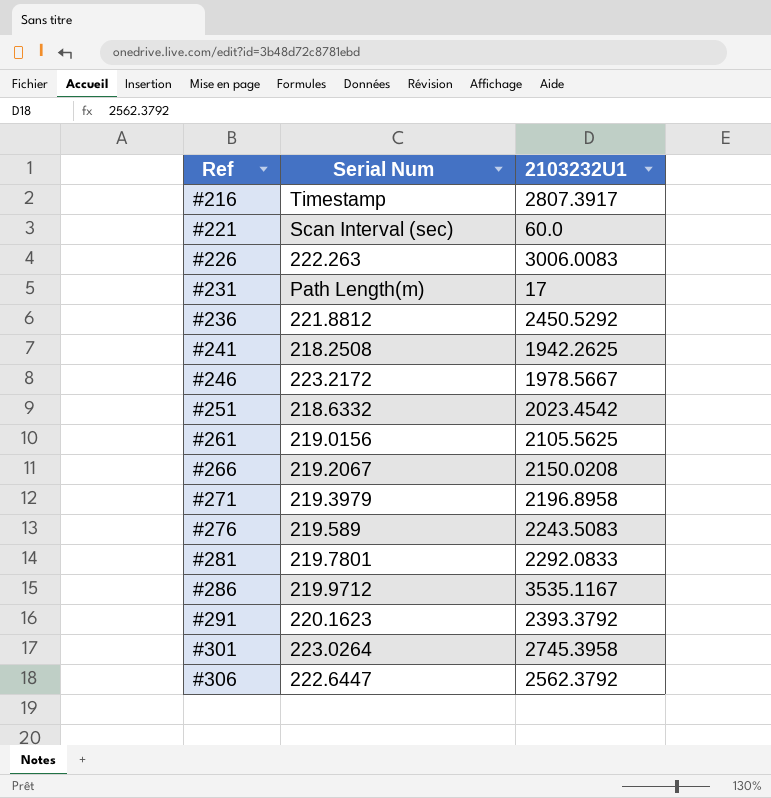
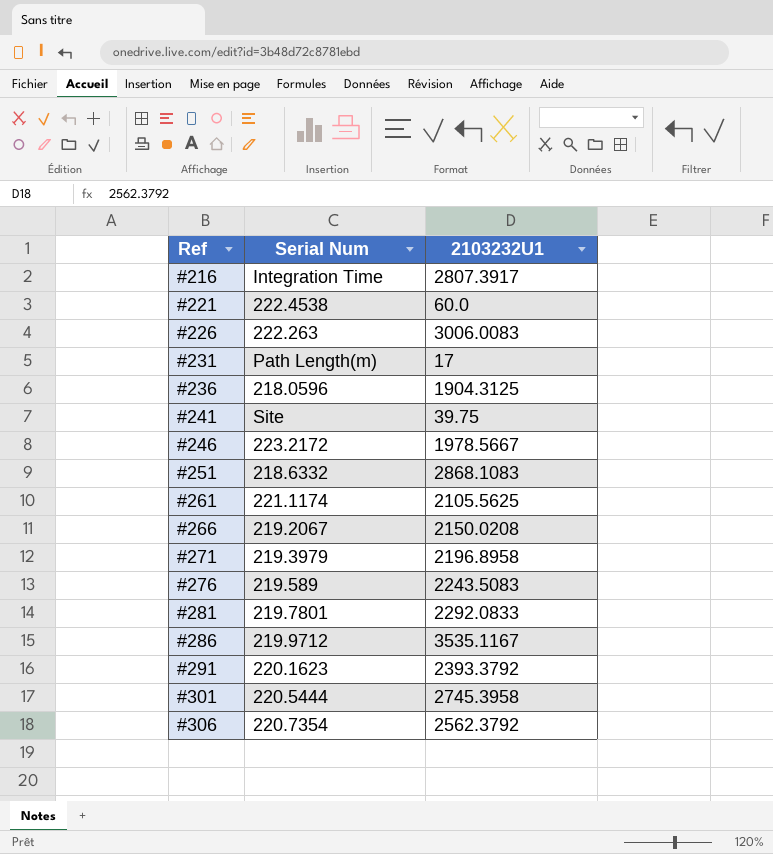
#216 | Serial Num: Timestamp -> Integration Time
#221 | Serial Num: Scan Interval (sec) -> 222.4538
#236 | Serial Num: 221.8812 -> 218.0596
#236 | 2103232U1: 2450.5292 -> 1904.3125
#241 | Serial Num: 218.2508 -> Site
#241 | 2103232U1: 1942.2625 -> 39.75
#251 | 2103232U1: 2023.4542 -> 2868.1083
#261 | Serial Num: 219.0156 -> 221.1174
#301 | Serial Num: 223.0264 -> 220.5444
#306 | Serial Num: 222.6447 -> 220.7354

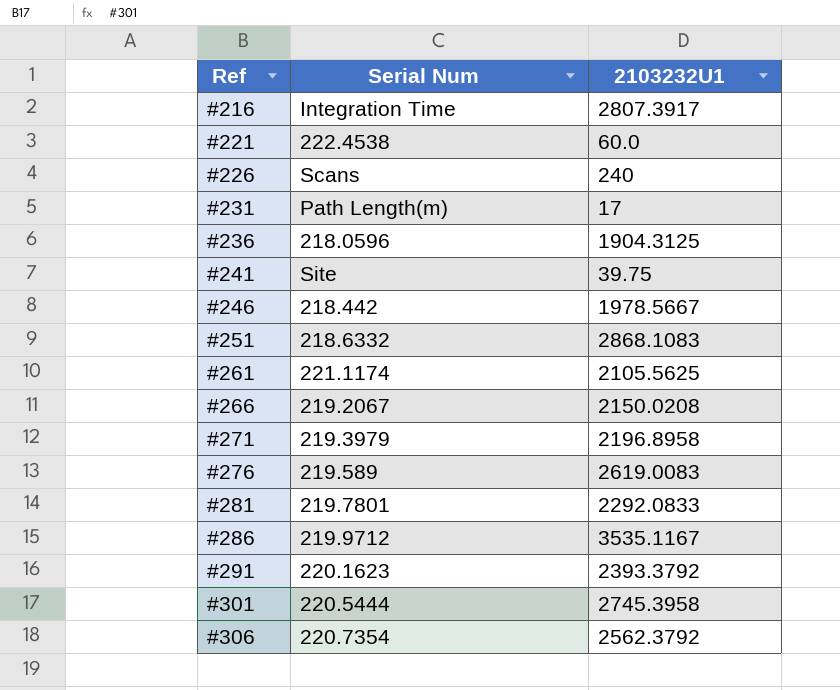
#226 | Serial Num: 222.263 -> Scans
#226 | 2103232U1: 3006.0083 -> 240
#246 | Serial Num: 223.2172 -> 218.442
#276 | 2103232U1: 2243.5083 -> 2619.0083

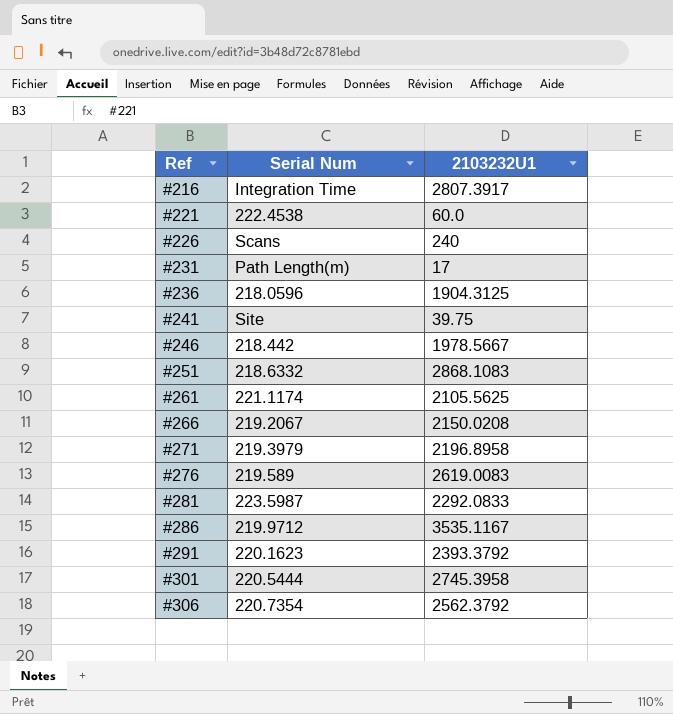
#281 | Serial Num: 219.7801 -> 223.5987

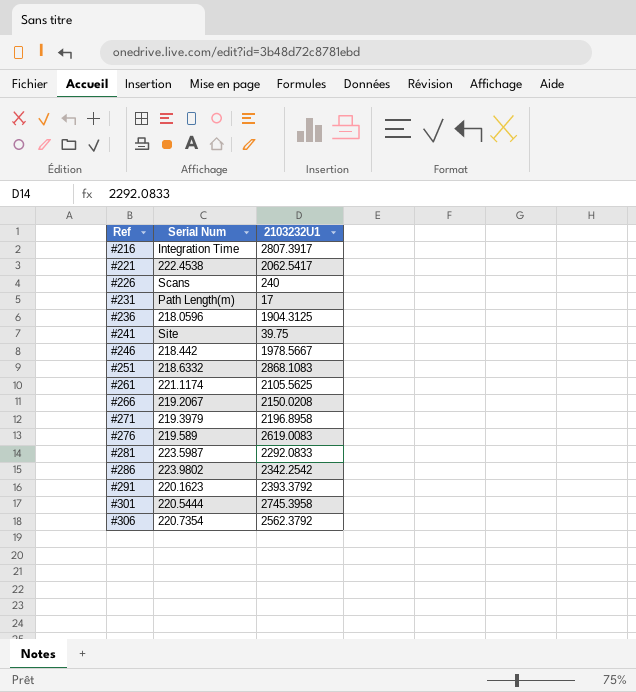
#221 | 2103232U1: 60.0 -> 2062.5417
#286 | Serial Num: 219.9712 -> 223.9802
#286 | 2103232U1: 3535.1167 -> 2342.2542

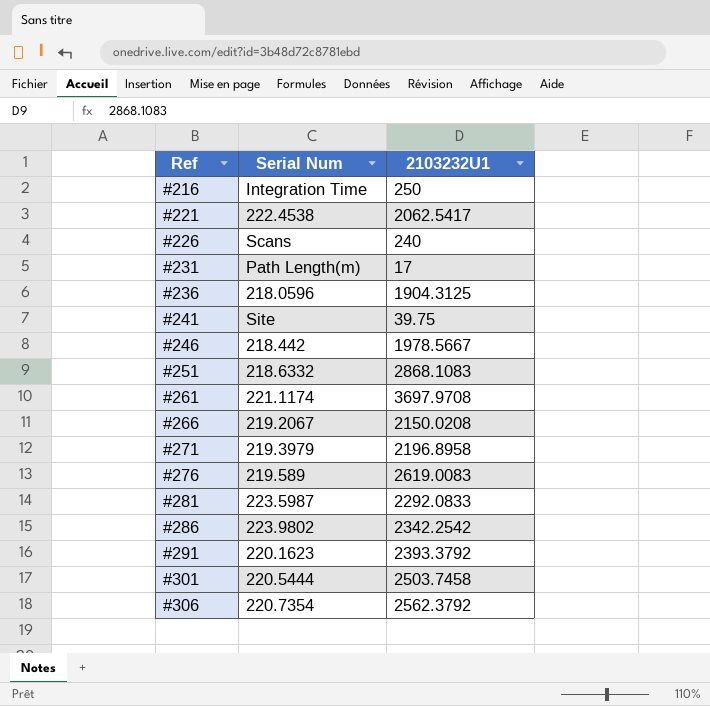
#216 | 2103232U1: 2807.3917 -> 250
#261 | 2103232U1: 2105.5625 -> 3697.9708
#301 | 2103232U1: 2745.3958 -> 2503.7458

